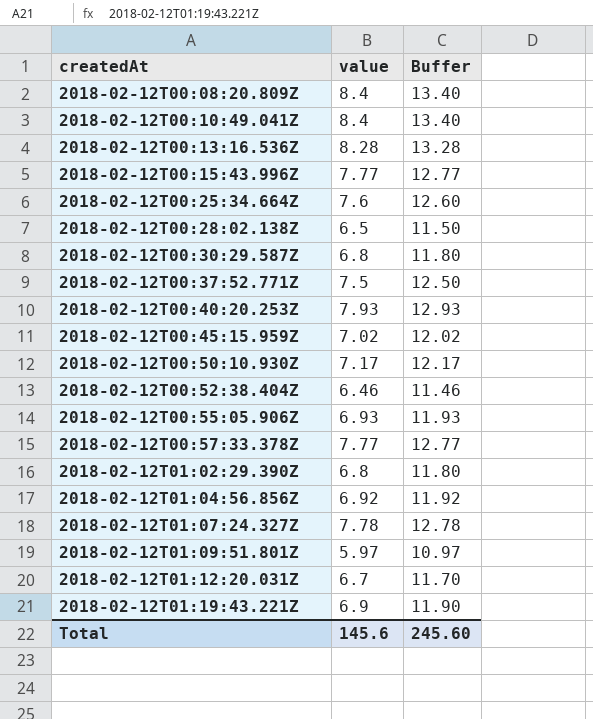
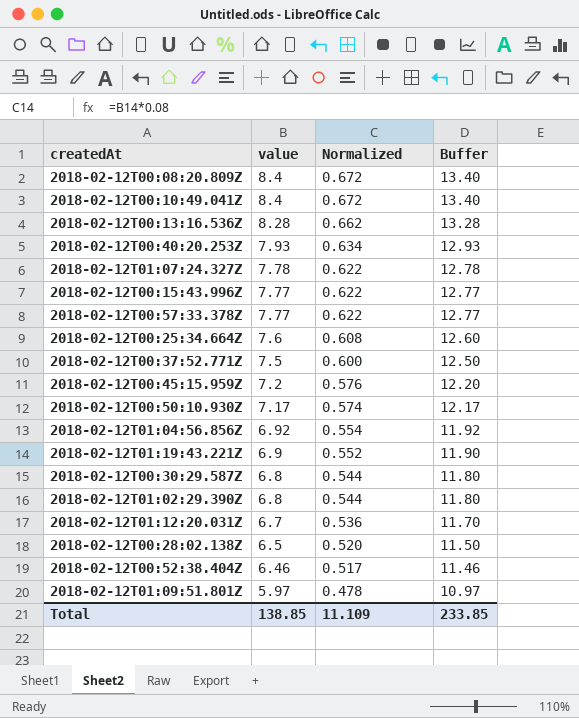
row order: createdAt ascending -> value descending
column Normalized | formula: none -> [value] * 0.08
row 2018-02-12T00:55:05.906Z: 6.93 | 11.93 -> none
2018-02-12T00:45:15.959Z | value: 7.02 -> 7.2
2018-02-12T00:45:15.959Z | Buffer: 12.02 -> 12.20
Total | value: 145.6 -> 138.85
Total | Buffer: 245.60 -> 233.85

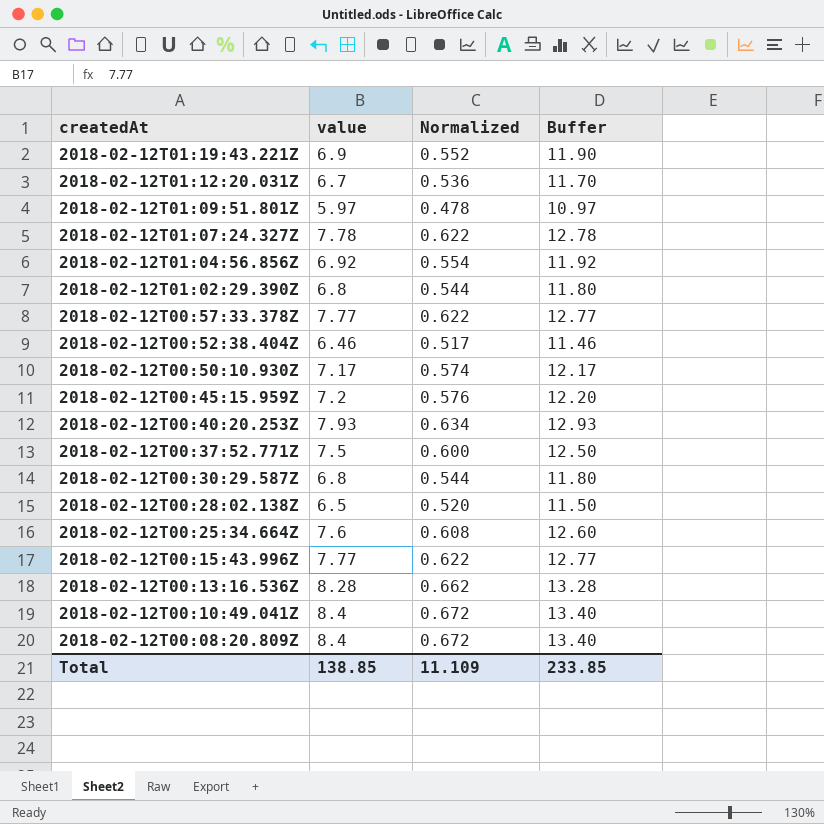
row order: value descending -> createdAt descending

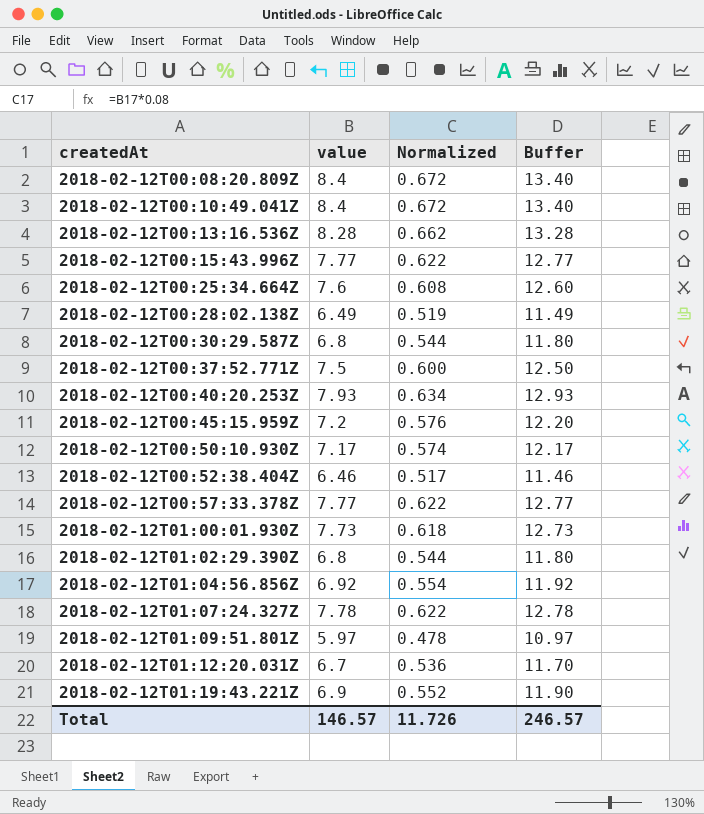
row order: createdAt descending -> createdAt ascending
2018-02-12T00:28:02.138Z | value: 6.5 -> 6.49
2018-02-12T00:28:02.138Z | Normalized: 0.520 -> 0.519
2018-02-12T00:28:02.138Z | Buffer: 11.50 -> 11.49
row 2018-02-12T01:00:01.930Z: none -> 7.73 | 0.618 | 12.73
Total | value: 138.85 -> 146.57
Total | Normalized: 11.109 -> 11.726
Total | Buffer: 233.85 -> 246.57

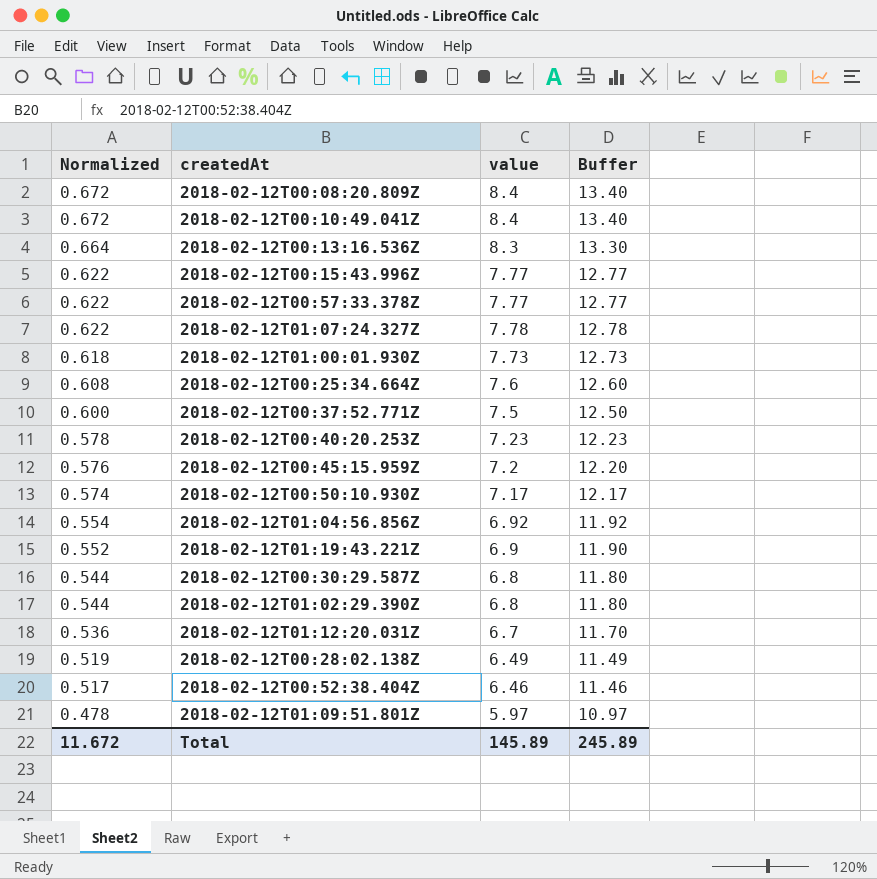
row order: createdAt ascending -> Normalized descending
column Normalized | position: 3 -> 1
2018-02-12T00:13:16.536Z | Normalized: 0.662 -> 0.664
2018-02-12T00:13:16.536Z | value: 8.28 -> 8.3
2018-02-12T00:13:16.536Z | Buffer: 13.28 -> 13.30
2018-02-12T00:40:20.253Z | Normalized: 0.634 -> 0.578
2018-02-12T00:40:20.253Z | value: 7.93 -> 7.23
2018-02-12T00:40:20.253Z | Buffer: 12.93 -> 12.23
Total | Normalized: 11.726 -> 11.672
Total | value: 146.57 -> 145.89
Total | Buffer: 246.57 -> 245.89

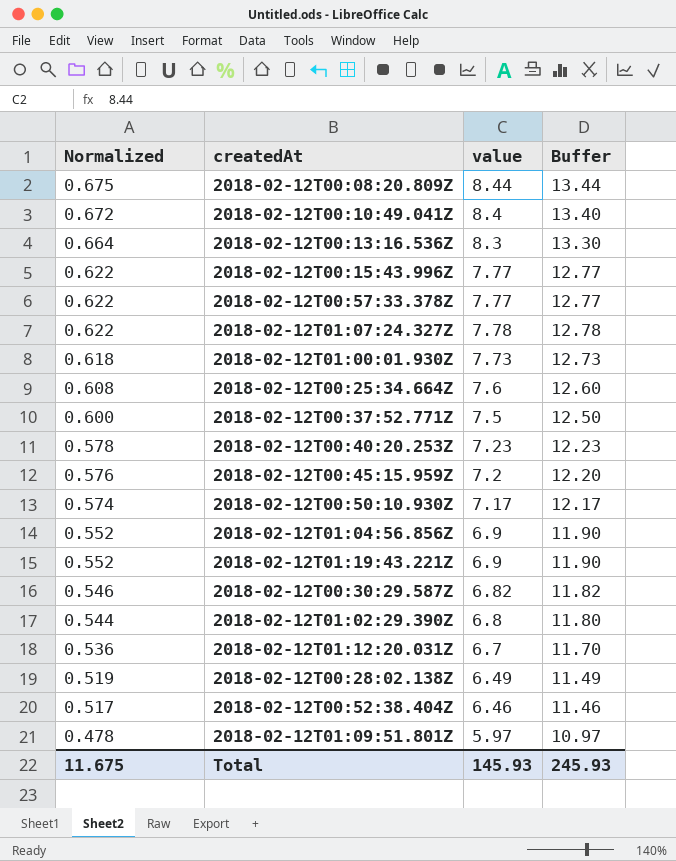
2018-02-12T00:08:20.809Z | Normalized: 0.672 -> 0.675
2018-02-12T00:08:20.809Z | value: 8.4 -> 8.44
2018-02-12T00:08:20.809Z | Buffer: 13.40 -> 13.44
2018-02-12T01:04:56.856Z | Normalized: 0.554 -> 0.552
2018-02-12T01:04:56.856Z | value: 6.92 -> 6.9
2018-02-12T01:04:56.856Z | Buffer: 11.92 -> 11.90
2018-02-12T00:30:29.587Z | Normalized: 0.544 -> 0.546
2018-02-12T00:30:29.587Z | value: 6.8 -> 6.82
2018-02-12T00:30:29.587Z | Buffer: 11.80 -> 11.82
Total | Normalized: 11.672 -> 11.675
Total | value: 145.89 -> 145.93
Total | Buffer: 245.89 -> 245.93

